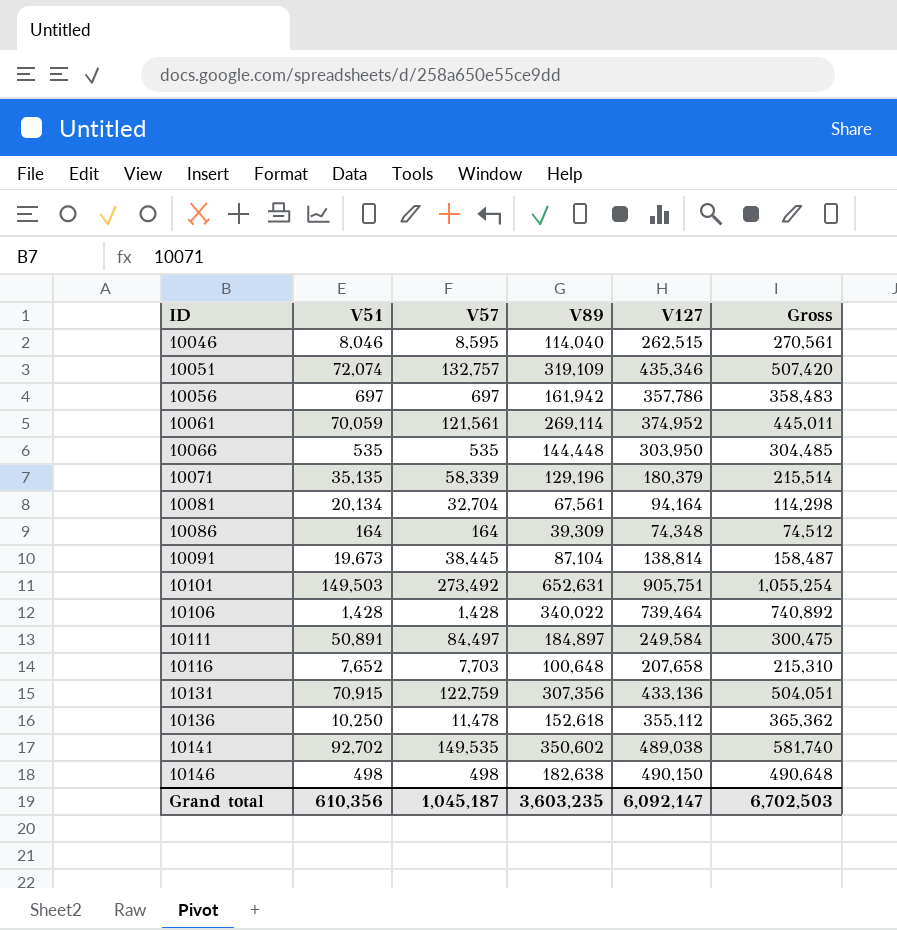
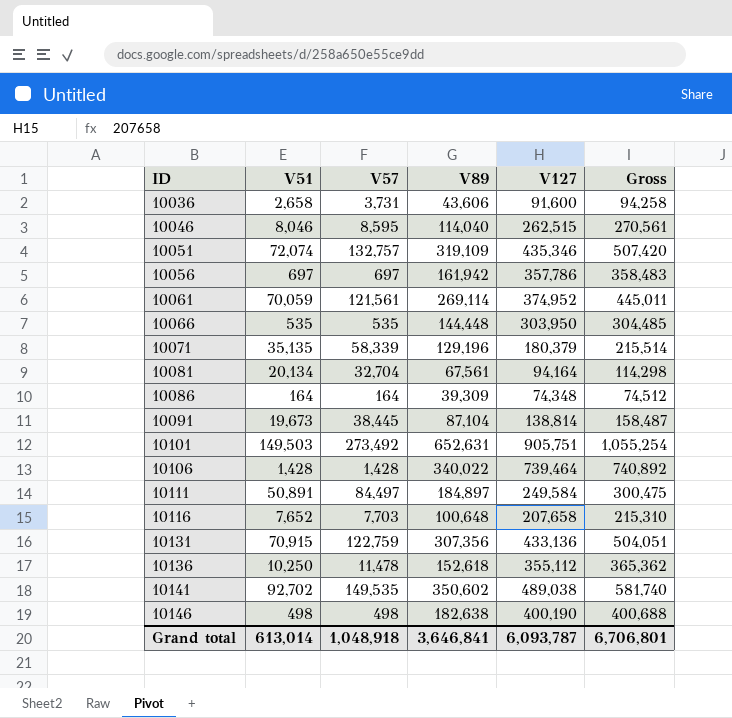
row 10036: none -> 2,658 | 3,731 | 43,606 | 91,600 | 94,258
10146 | V127: 490,150 -> 400,190
10146 | Gross: 490,648 -> 400,688
Grand total | V51: 610,356 -> 613,014
Grand total | V57: 1,045,187 -> 1,048,918
Grand total | V89: 3,603,235 -> 3,646,841
Grand total | V127: 6,092,147 -> 6,093,787
Grand total | Gross: 6,702,503 -> 6,706,801

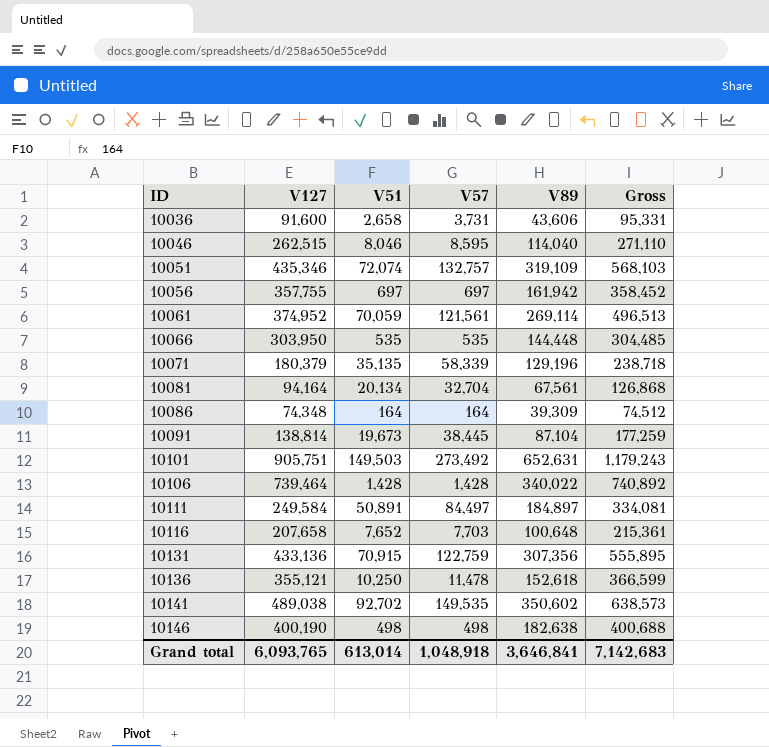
column V127 | position: 5 -> 2
column Gross | formula: [V51] + [V127] -> [V127] + [V57]
10056 | V127: 357,786 -> 357,755
10136 | V127: 355,112 -> 355,121
Grand total | V127: 6,093,787 -> 6,093,765
Grand total | Gross: 6,706,801 -> 7,142,683

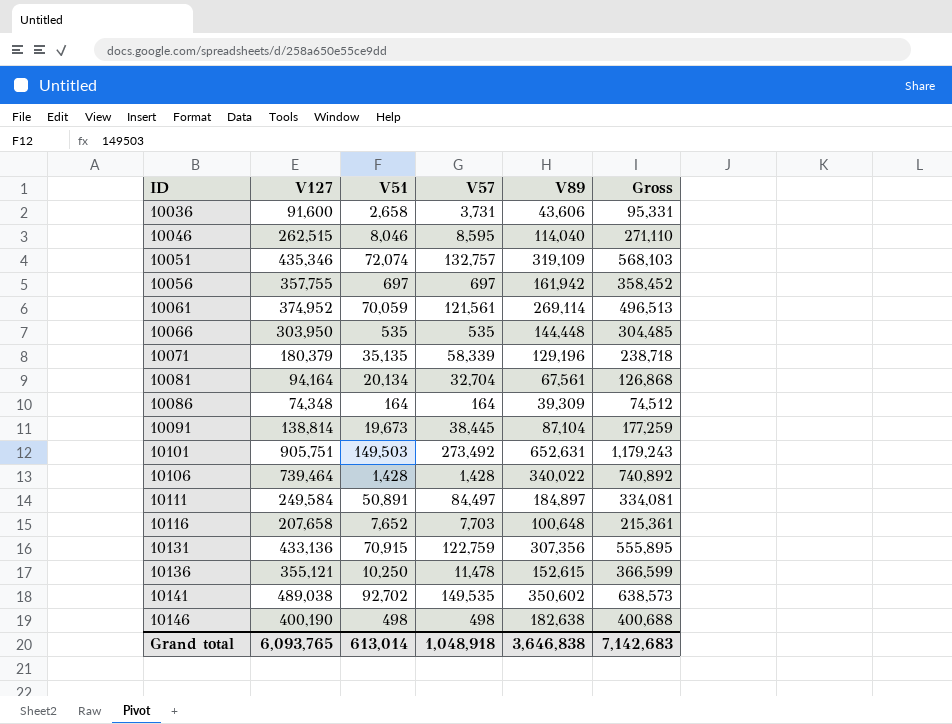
10136 | V89: 152,618 -> 152,615
Grand total | V89: 3,646,841 -> 3,646,838

